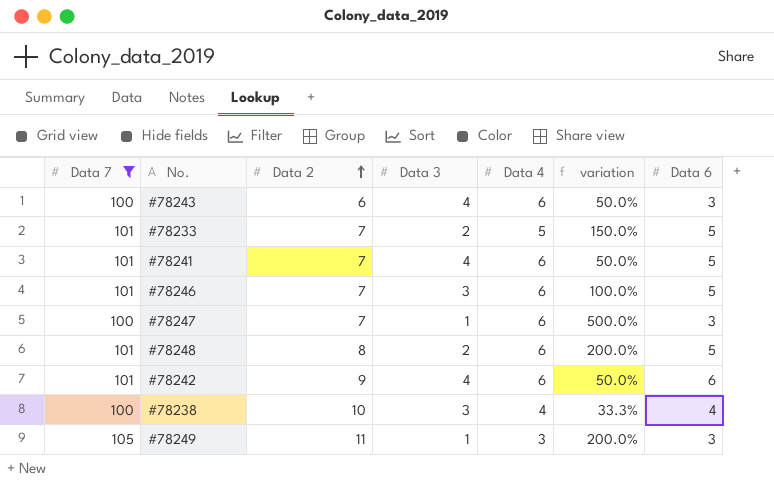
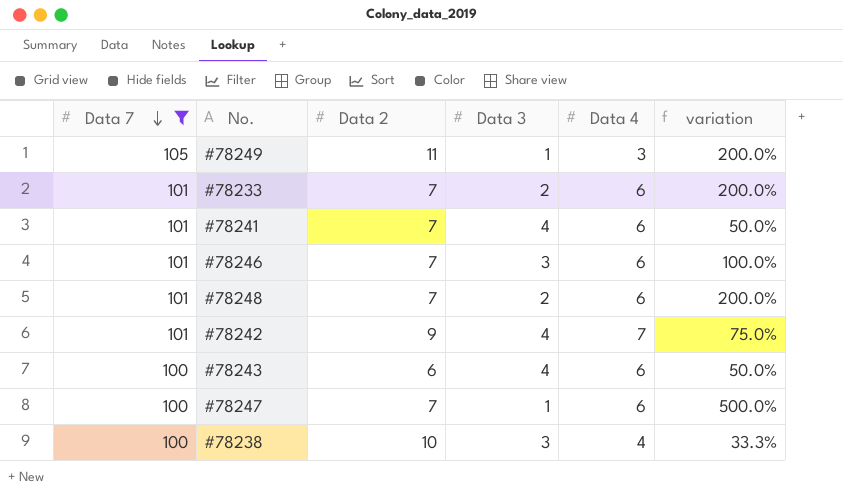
row order: Data 2 ascending -> Data 7 descending
column Data 6 | position: 7 -> none
#78233 | Data 4: 5 -> 6
#78233 | variation: 150.0% -> 200.0%
#78248 | Data 2: 8 -> 7
#78242 | Data 4: 6 -> 7
#78242 | variation: 50.0% -> 75.0%

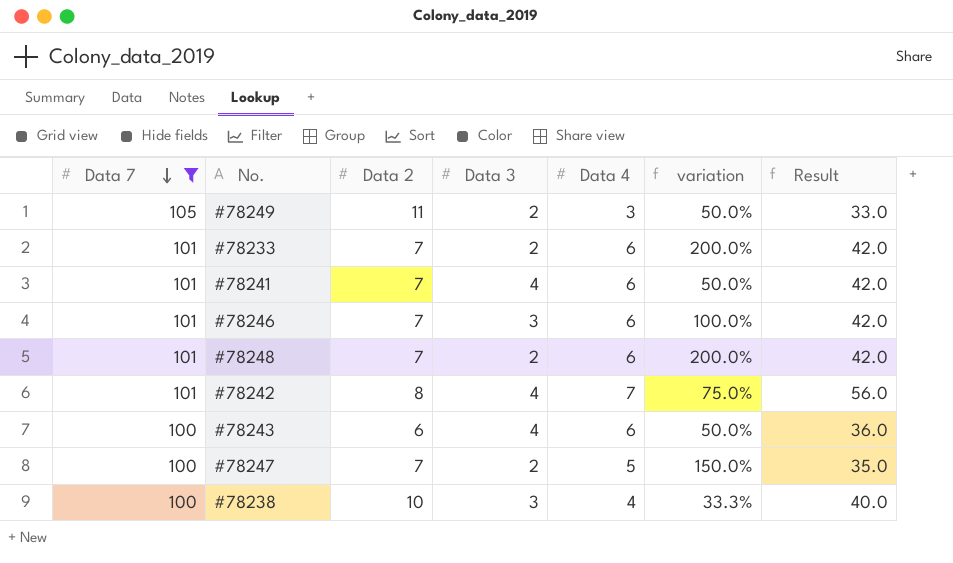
column Result | formula: none -> [Data 2] * [Data 4]
#78249 | Data 3: 1 -> 2
#78249 | variation: 200.0% -> 50.0%
#78242 | Data 2: 9 -> 8
#78247 | Data 3: 1 -> 2
#78247 | Data 4: 6 -> 5
#78247 | variation: 500.0% -> 150.0%

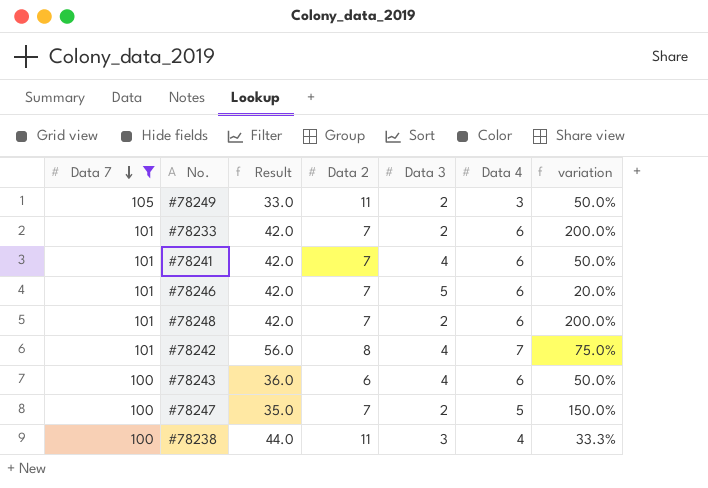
column Result | position: 7 -> 3
#78246 | Data 3: 3 -> 5
#78246 | variation: 100.0% -> 20.0%
#78238 | Result: 40.0 -> 44.0
#78238 | Data 2: 10 -> 11

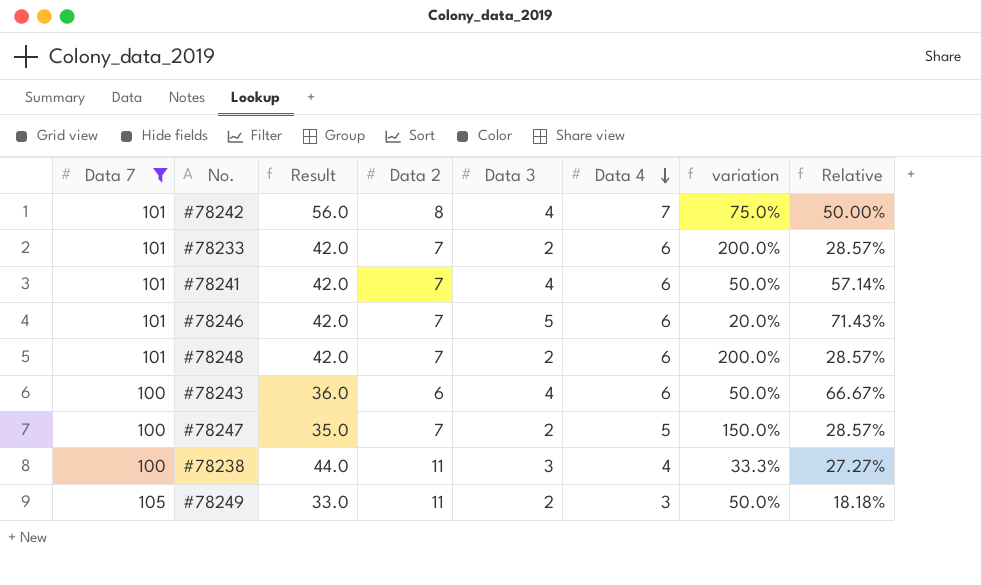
row order: Data 7 descending -> Data 4 descending
column Relative | formula: none -> [Data 3] / [Data 2]

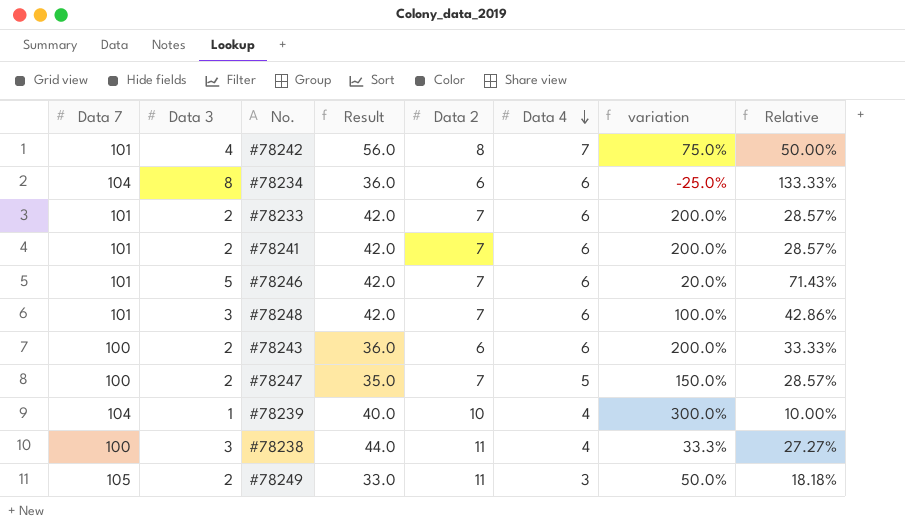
filter: Data 7 != 104 -> none
column Data 3 | position: 5 -> 2
#78241 | Data 3: 4 -> 2
#78241 | variation: 50.0% -> 200.0%
#78241 | Relative: 57.14% -> 28.57%
#78248 | Data 3: 2 -> 3
#78248 | variation: 200.0% -> 100.0%
#78248 | Relative: 28.57% -> 42.86%
#78243 | Data 3: 4 -> 2
#78243 | variation: 50.0% -> 200.0%
#78243 | Relative: 66.67% -> 33.33%

